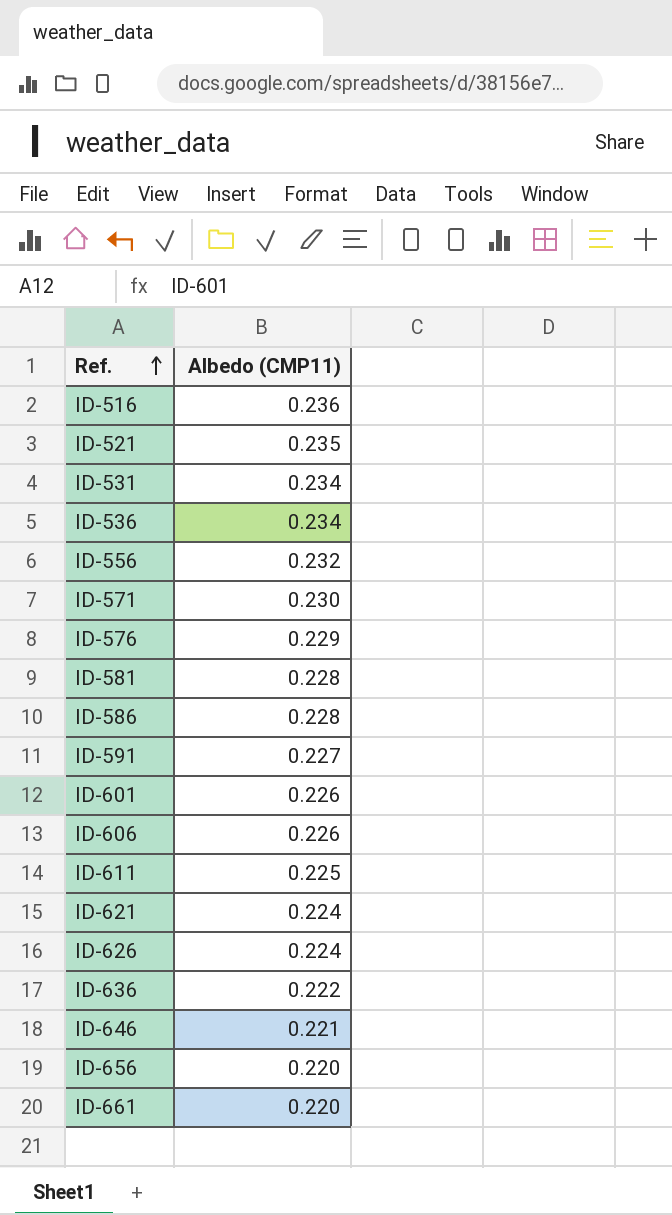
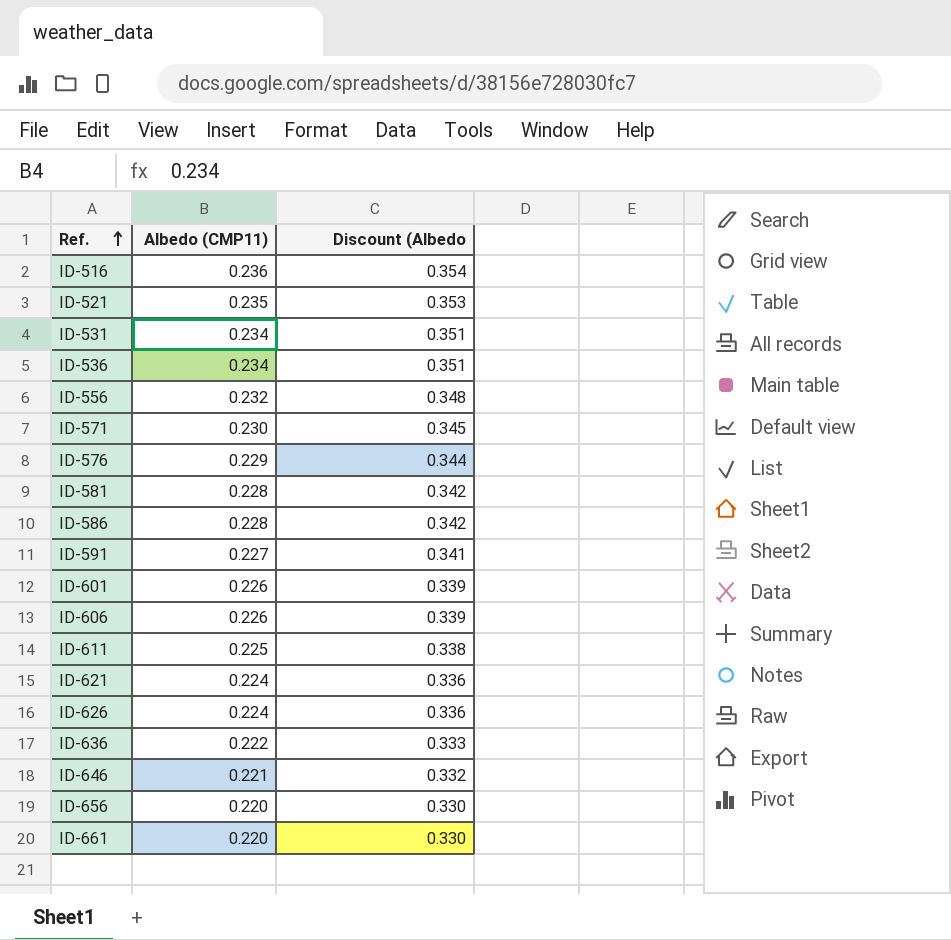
column Discount (Albedo | formula: none -> [Albedo (CMP11)] * 1.5

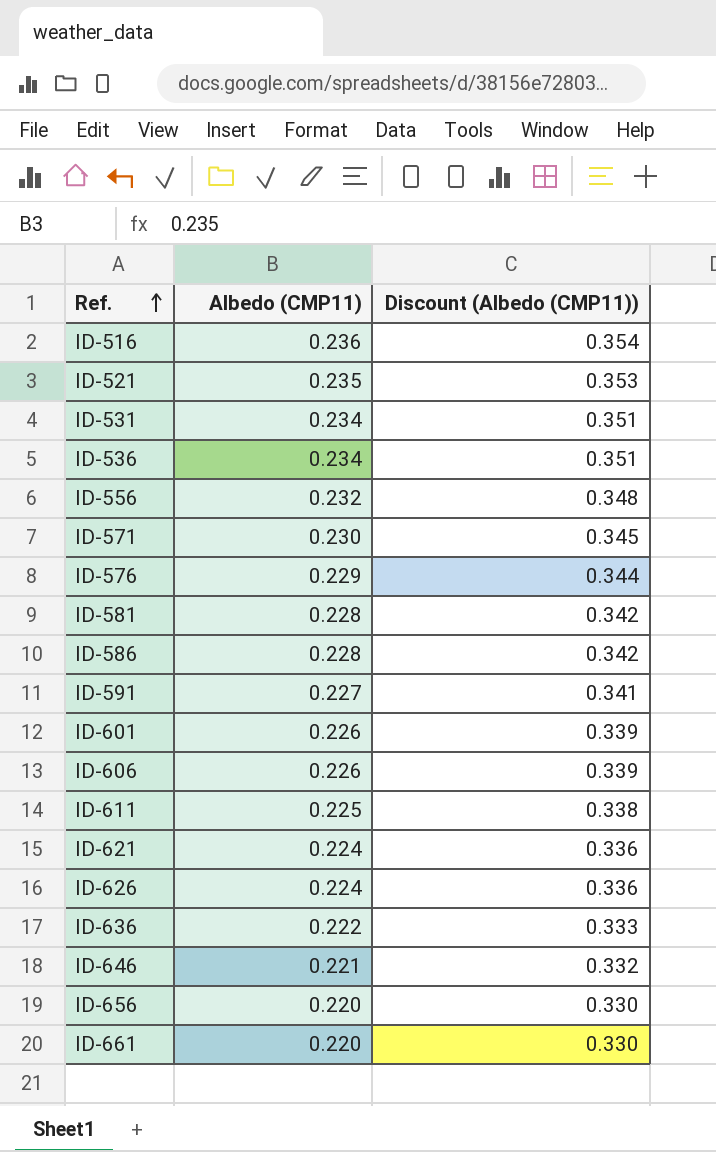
column name: Discount (Albedo -> Discount (Albedo (CMP11))

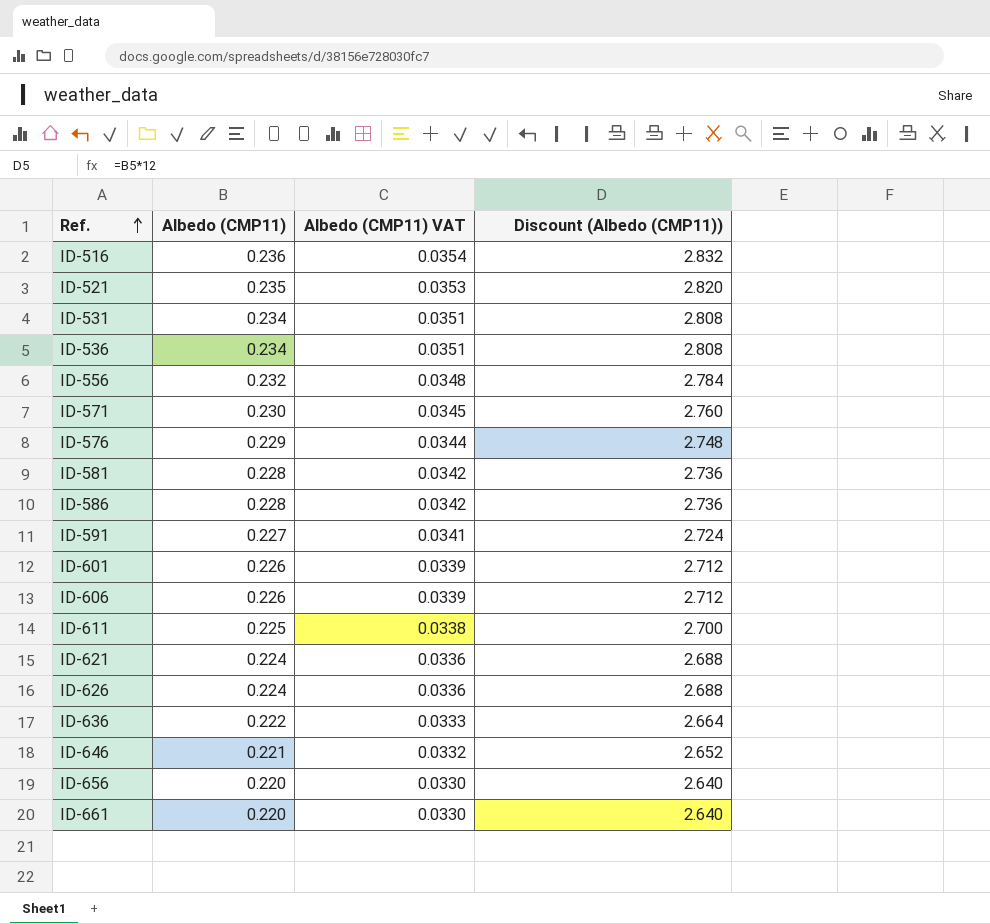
column Albedo (CMP11) VAT | formula: none -> [Albedo (CMP11)] * 0.15
column Discount (Albedo (CMP11)) | formula: [Albedo (CMP11)] * 1.5 -> [Albedo (CMP11)] * 12

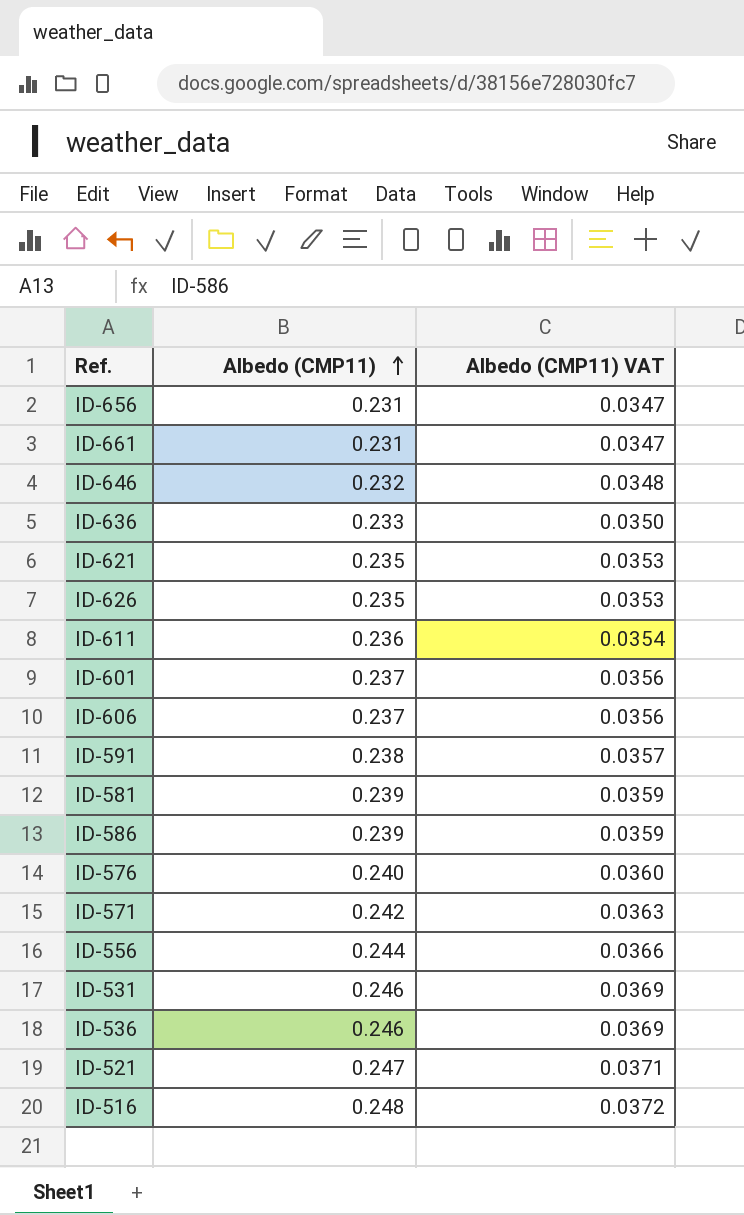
row order: Ref. ascending -> Albedo (CMP11) ascending
column Discount (Albedo (CMP11)) | formula: [Albedo (CMP11)] * 12 -> none
ID-656 | Albedo (CMP11): 0.220 -> 0.231
ID-656 | Albedo (CMP11) VAT: 0.0330 -> 0.0347
ID-661 | Albedo (CMP11): 0.220 -> 0.231
ID-661 | Albedo (CMP11) VAT: 0.0330 -> 0.0347
ID-646 | Albedo (CMP11): 0.221 -> 0.232
ID-646 | Albedo (CMP11) VAT: 0.0332 -> 0.0348
ID-636 | Albedo (CMP11): 0.222 -> 0.233
ID-636 | Albedo (CMP11) VAT: 0.0333 -> 0.0350
ID-621 | Albedo (CMP11): 0.224 -> 0.235
ID-621 | Albedo (CMP11) VAT: 0.0336 -> 0.0353
ID-626 | Albedo (CMP11): 0.224 -> 0.235
ID-626 | Albedo (CMP11) VAT: 0.0336 -> 0.0353
ID-611 | Albedo (CMP11): 0.225 -> 0.236
ID-611 | Albedo (CMP11) VAT: 0.0338 -> 0.0354
ID-601 | Albedo (CMP11): 0.226 -> 0.237
ID-601 | Albedo (CMP11) VAT: 0.0339 -> 0.0356
ID-606 | Albedo (CMP11): 0.226 -> 0.237
ID-606 | Albedo (CMP11) VAT: 0.0339 -> 0.0356
ID-591 | Albedo (CMP11): 0.227 -> 0.238
ID-591 | Albedo (CMP11) VAT: 0.0341 -> 0.0357
ID-581 | Albedo (CMP11): 0.228 -> 0.239
ID-581 | Albedo (CMP11) VAT: 0.0342 -> 0.0359
ID-586 | Albedo (CMP11): 0.228 -> 0.239
ID-586 | Albedo (CMP11) VAT: 0.0342 -> 0.0359
ID-576 | Albedo (CMP11): 0.229 -> 0.240
ID-576 | Albedo (CMP11) VAT: 0.0344 -> 0.0360
ID-571 | Albedo (CMP11): 0.230 -> 0.242
ID-571 | Albedo (CMP11) VAT: 0.0345 -> 0.0363
ID-556 | Albedo (CMP11): 0.232 -> 0.244
ID-556 | Albedo (CMP11) VAT: 0.0348 -> 0.0366
ID-531 | Albedo (CMP11): 0.234 -> 0.246
ID-531 | Albedo (CMP11) VAT: 0.0351 -> 0.0369
ID-536 | Albedo (CMP11): 0.234 -> 0.246
ID-536 | Albedo (CMP11) VAT: 0.0351 -> 0.0369
ID-521 | Albedo (CMP11): 0.235 -> 0.247
ID-521 | Albedo (CMP11) VAT: 0.0353 -> 0.0371
ID-516 | Albedo (CMP11): 0.236 -> 0.248
ID-516 | Albedo (CMP11) VAT: 0.0354 -> 0.0372

